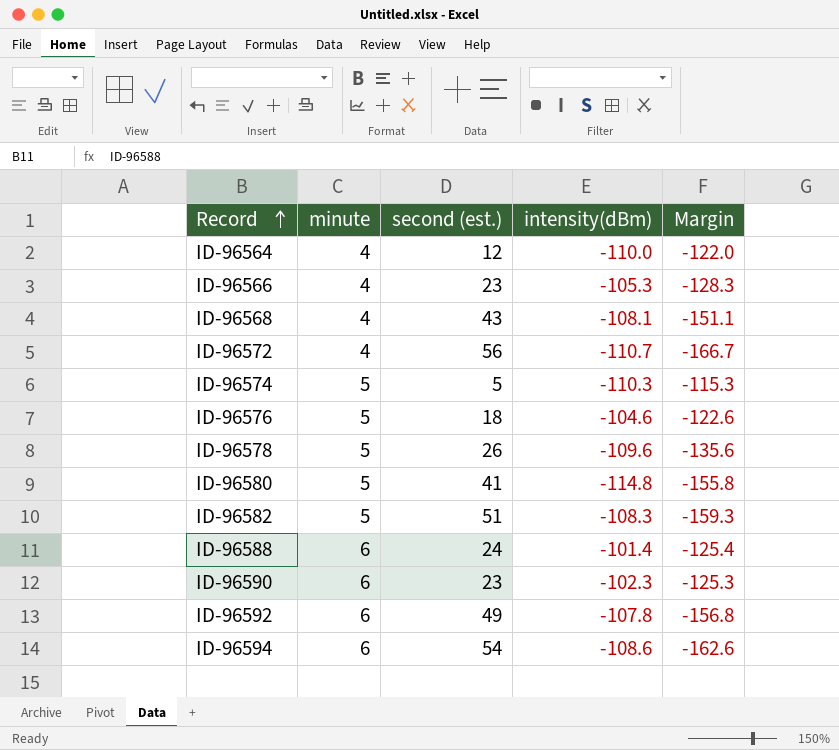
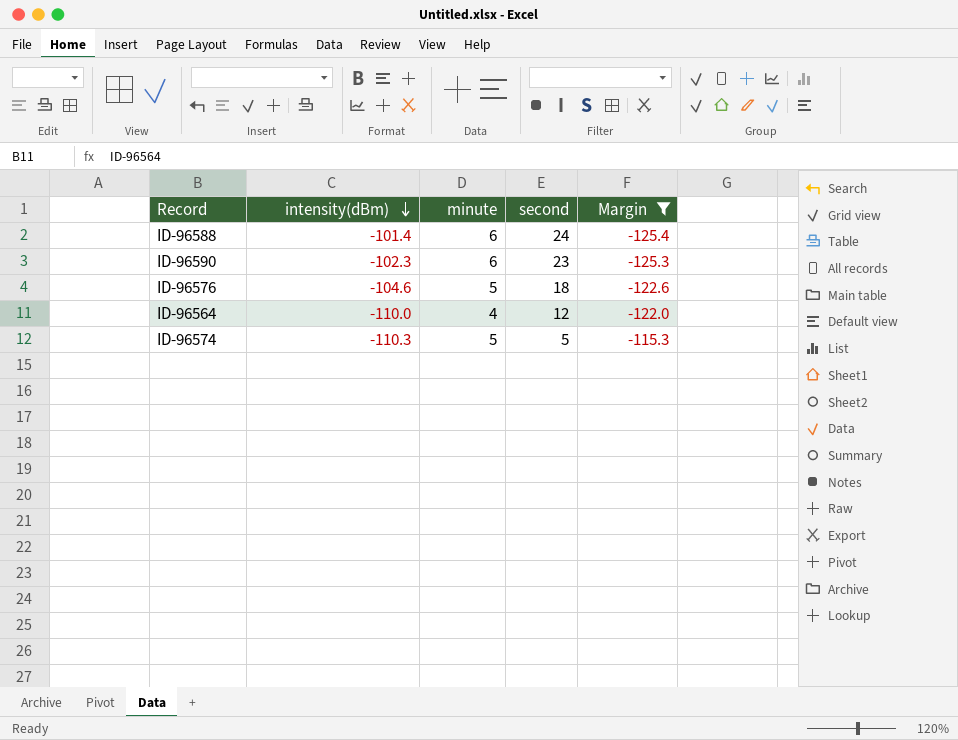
filter: none -> Margin >= -125.4
row order: Record ascending -> intensity(dBm) descending
column intensity(dBm) | position: 4 -> 2
column name: second (est.) -> second

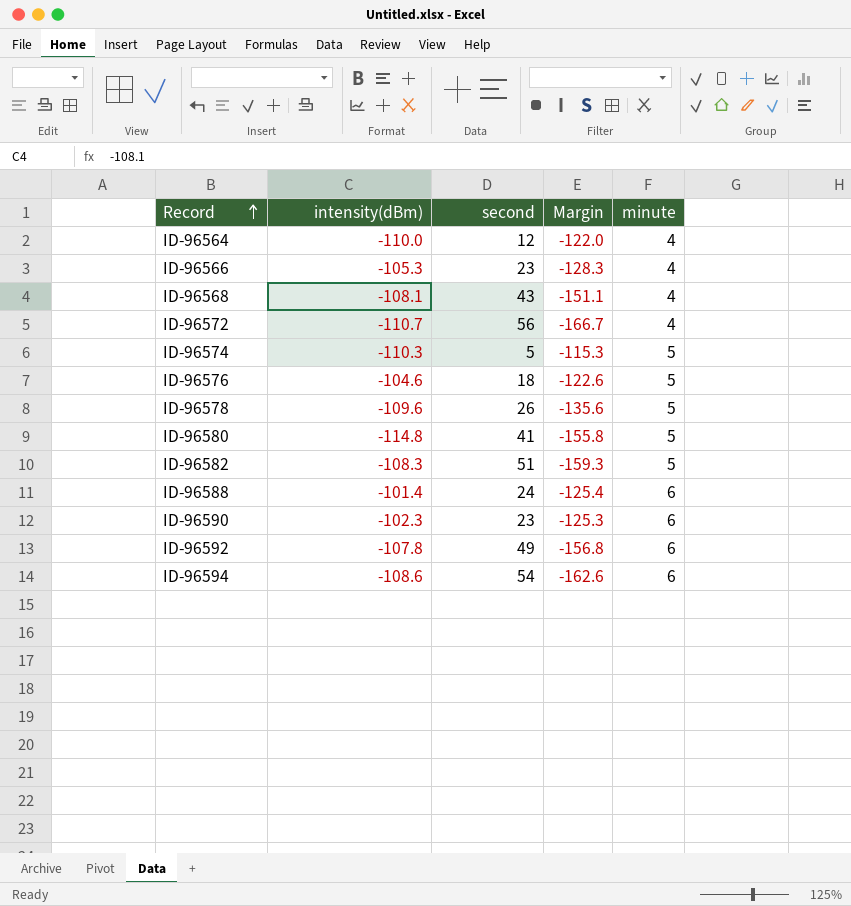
filter: Margin >= -125.4 -> none
row order: intensity(dBm) descending -> Record ascending
column minute | position: 3 -> 5

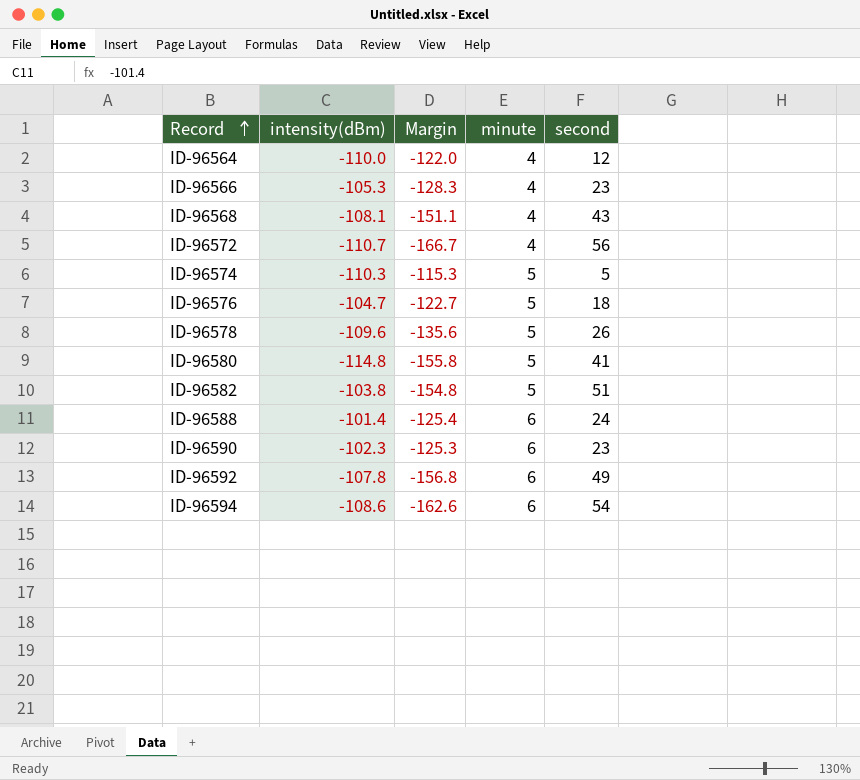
column second | position: 3 -> 5
ID-96576 | intensity(dBm): -104.6 -> -104.7
ID-96576 | Margin: -122.6 -> -122.7
ID-96582 | intensity(dBm): -108.3 -> -103.8
ID-96582 | Margin: -159.3 -> -154.8

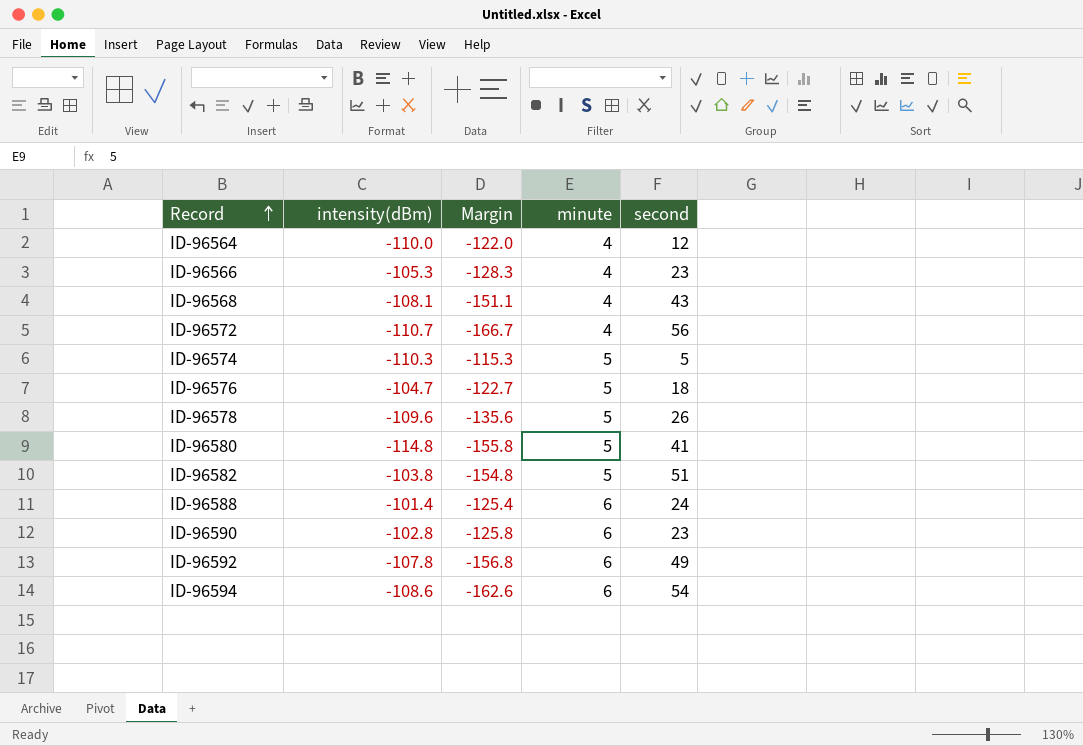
ID-96590 | intensity(dBm): -102.3 -> -102.8
ID-96590 | Margin: -125.3 -> -125.8

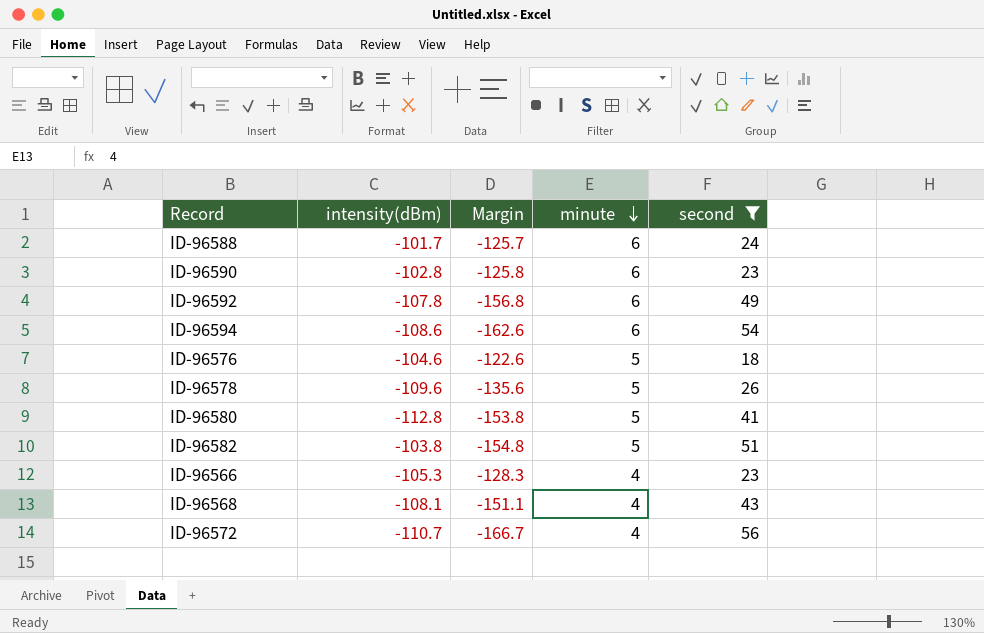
filter: none -> second >= 18
row order: Record ascending -> minute descending
ID-96588 | intensity(dBm): -101.4 -> -101.7
ID-96588 | Margin: -125.4 -> -125.7
ID-96576 | intensity(dBm): -104.7 -> -104.6
ID-96576 | Margin: -122.7 -> -122.6
ID-96580 | intensity(dBm): -114.8 -> -112.8
ID-96580 | Margin: -155.8 -> -153.8

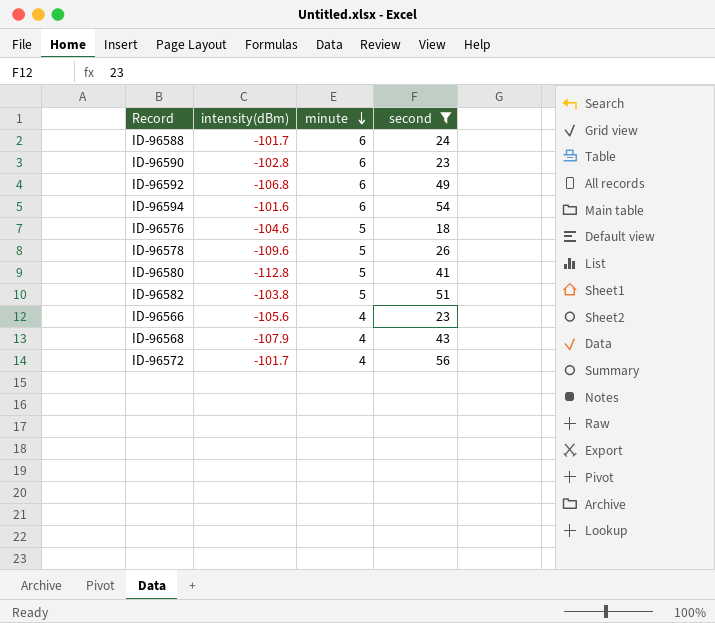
column Margin | formula: [intensity(dBm)] - [second] -> none
ID-96592 | intensity(dBm): -107.8 -> -106.8
ID-96594 | intensity(dBm): -108.6 -> -101.6
ID-96566 | intensity(dBm): -105.3 -> -105.6
ID-96568 | intensity(dBm): -108.1 -> -107.9
ID-96572 | intensity(dBm): -110.7 -> -101.7

